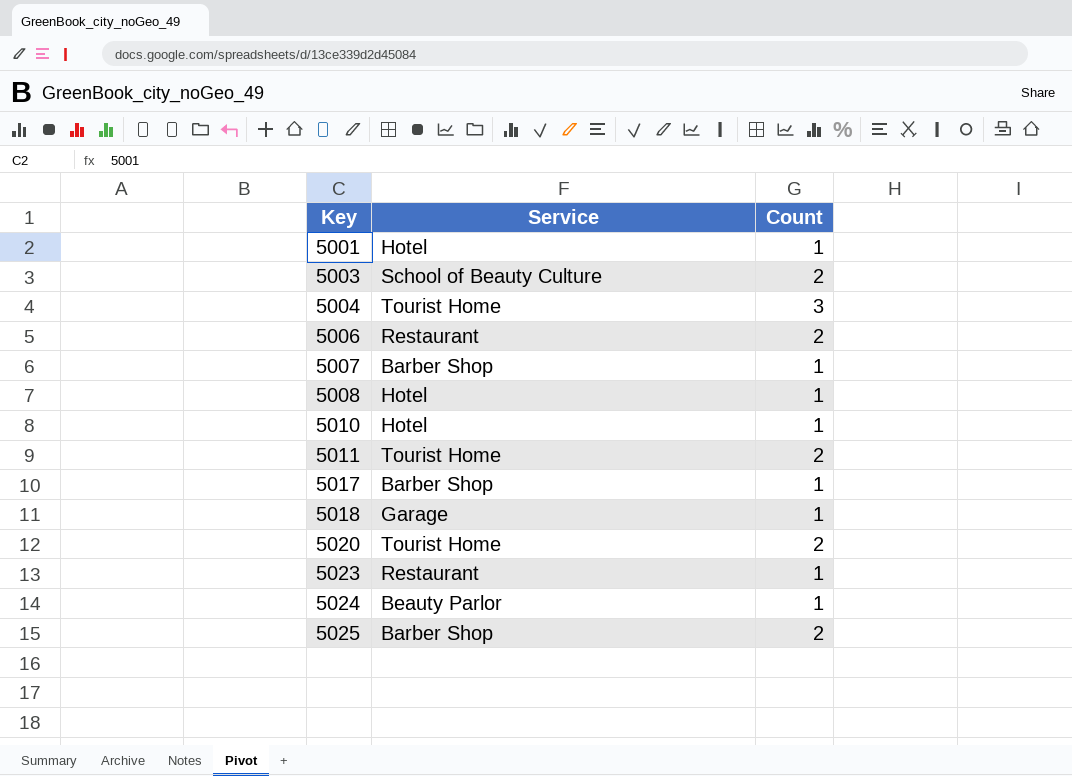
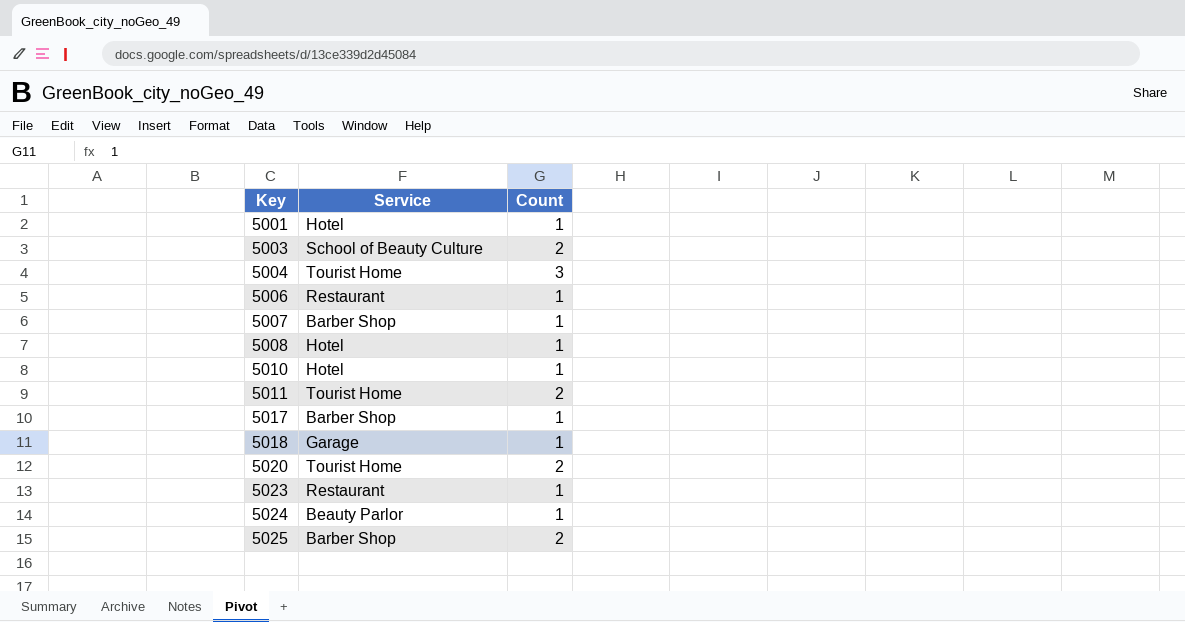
5006 | Count: 2 -> 1

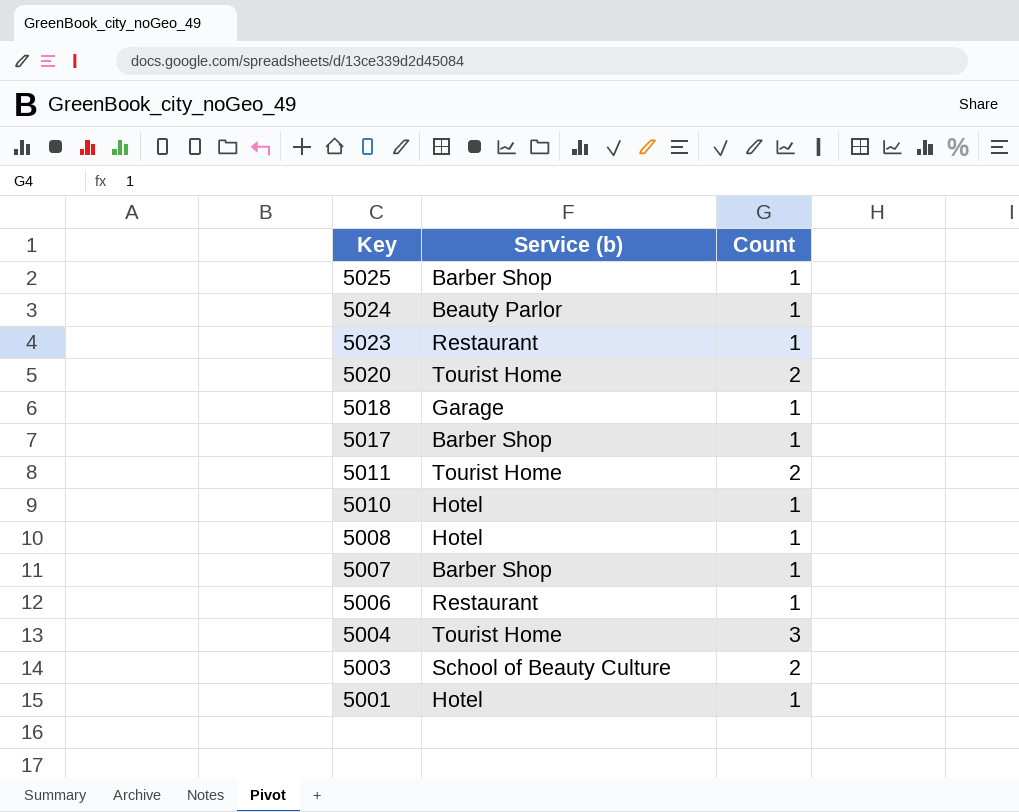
row order: Key ascending -> Key descending
column name: Service -> Service (b)
5025 | Count: 2 -> 1

